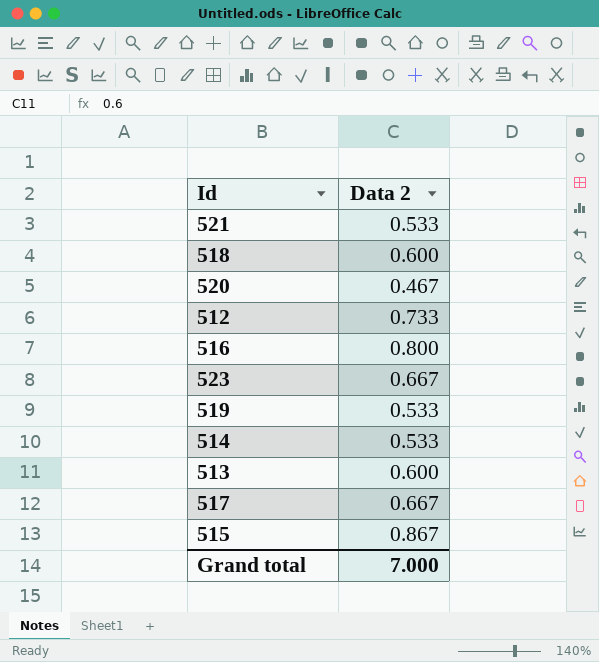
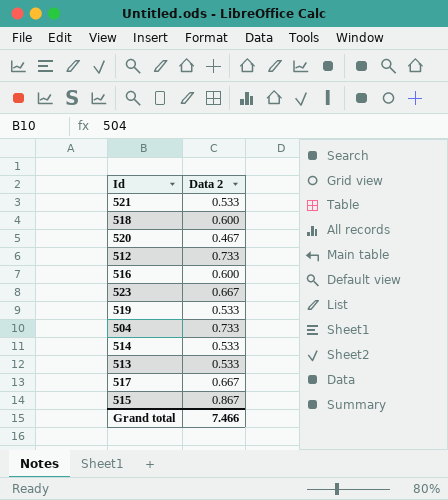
516 | Data 2: 0.800 -> 0.600
row 504: none -> 0.733
513 | Data 2: 0.600 -> 0.533
Grand total | Data 2: 7.000 -> 7.466

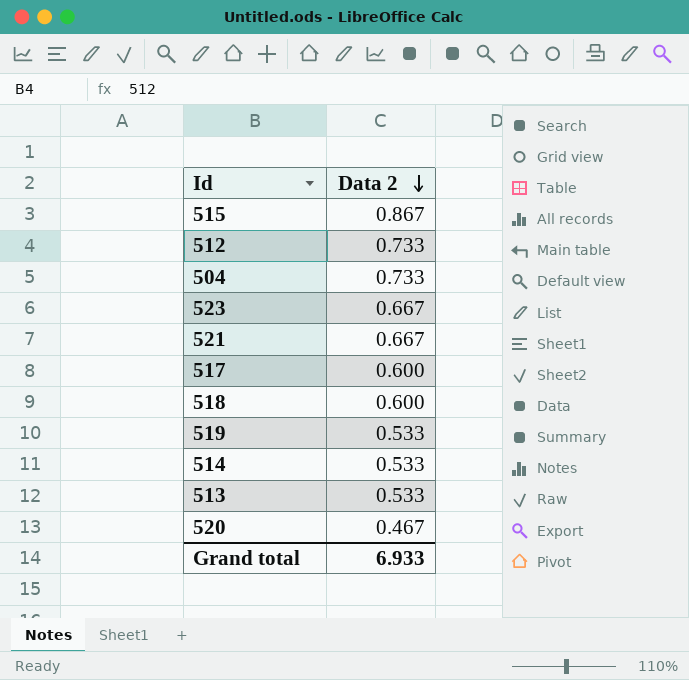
row order: none -> Data 2 descending
row 516: 0.600 -> none
521 | Data 2: 0.533 -> 0.667
517 | Data 2: 0.667 -> 0.600
Grand total | Data 2: 7.466 -> 6.933

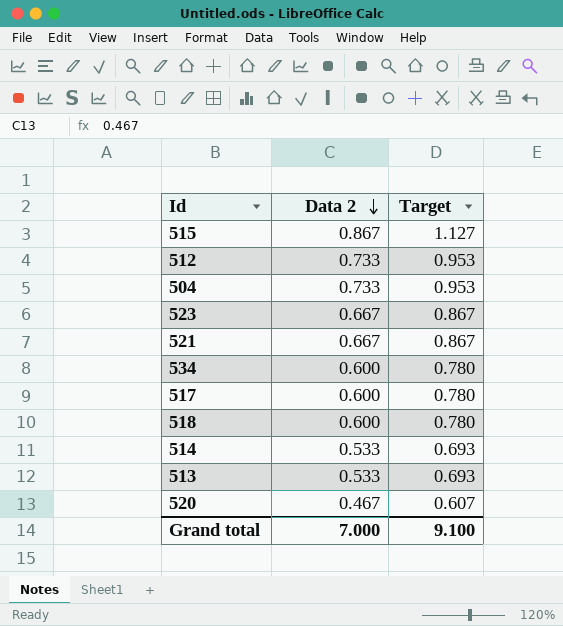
column Target | formula: none -> [Data 2] * 1.3
row 519: 0.533 -> none
row 534: none -> 0.600 | 0.780
Grand total | Data 2: 6.933 -> 7.000

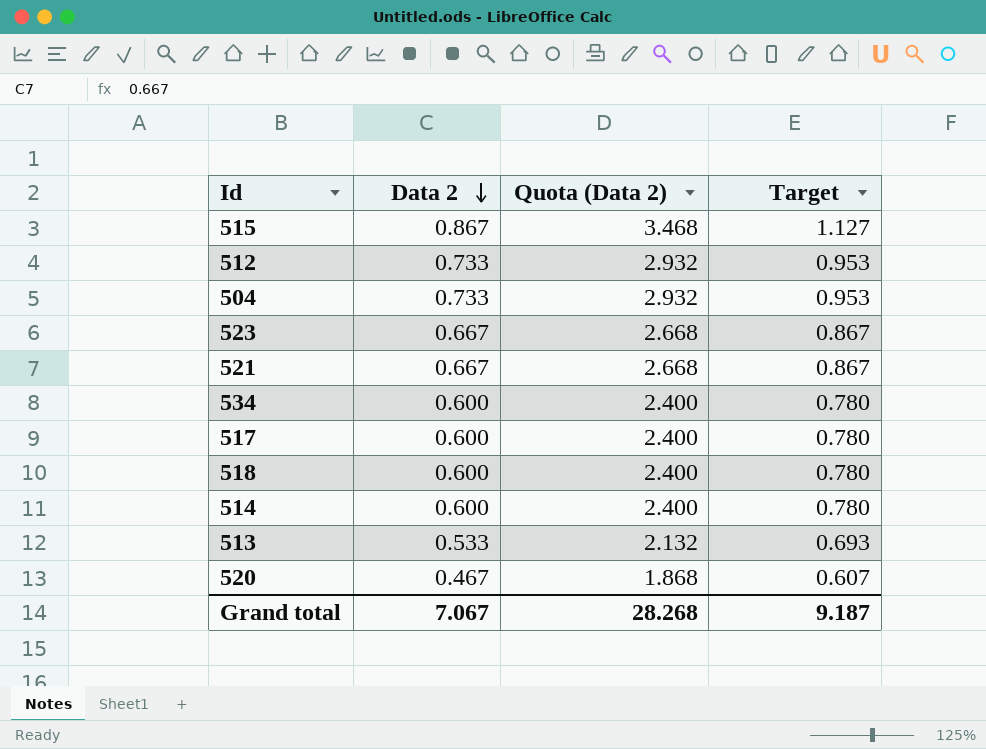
column Quota (Data 2) | formula: none -> [Data 2] * 4
514 | Data 2: 0.533 -> 0.600
514 | Target: 0.693 -> 0.780
Grand total | Data 2: 7.000 -> 7.067
Grand total | Target: 9.100 -> 9.187

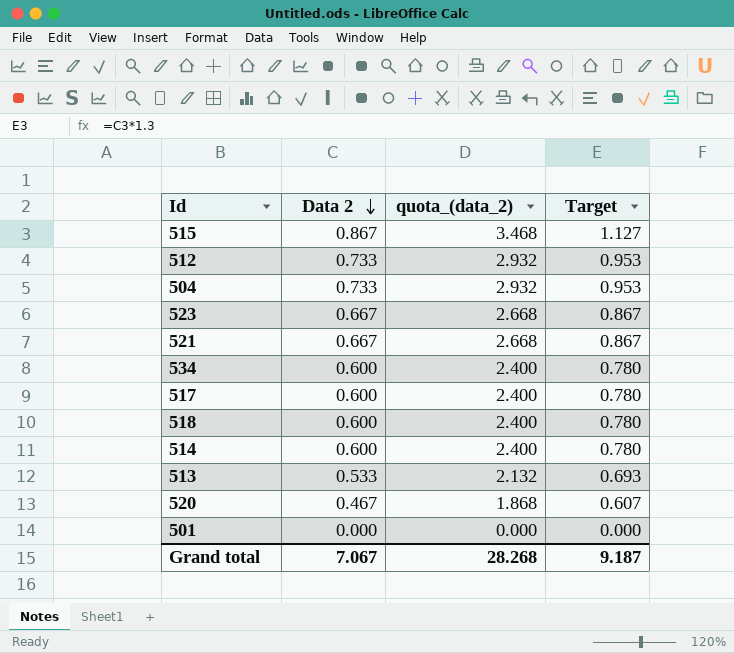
column name: Quota (Data 2) -> quota_(data_2)
row 501: none -> 0.000 | 0.000 | 0.000

